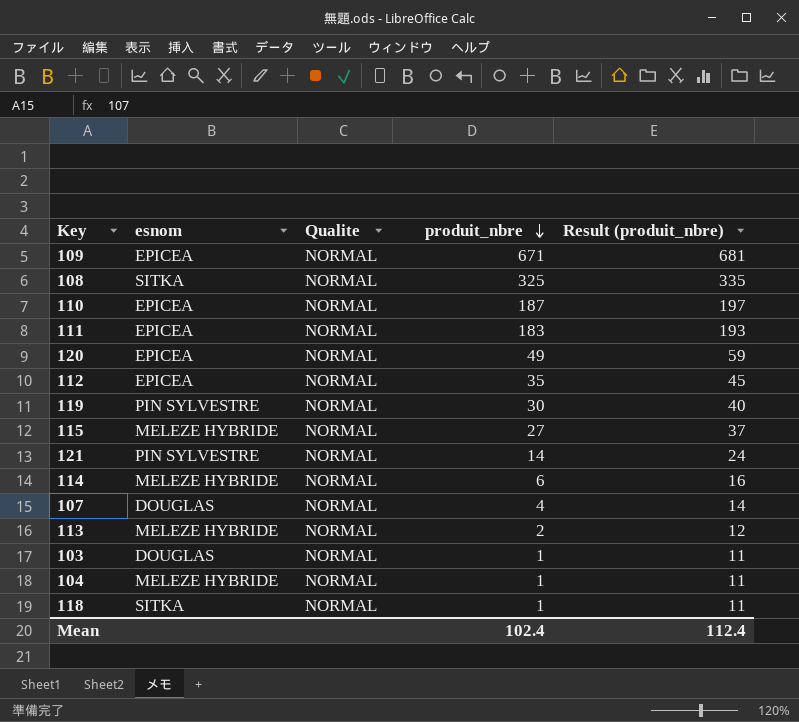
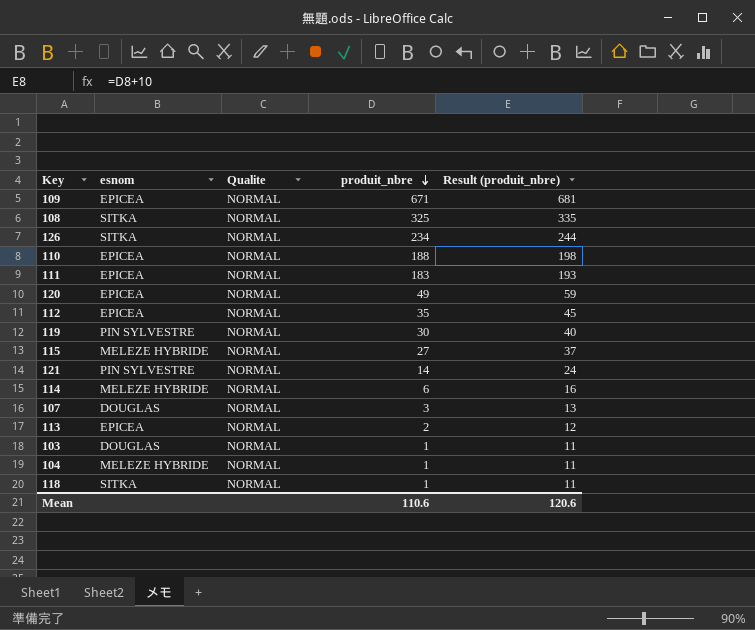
row 126: none -> SITKA | NORMAL | 234 | 244
110 | produit_nbre: 187 -> 188
110 | Result (produit_nbre): 197 -> 198
107 | produit_nbre: 4 -> 3
107 | Result (produit_nbre): 14 -> 13
113 | esnom: MELEZE HYBRIDE -> EPICEA
Mean | produit_nbre: 102.4 -> 110.6
Mean | Result (produit_nbre): 112.4 -> 120.6

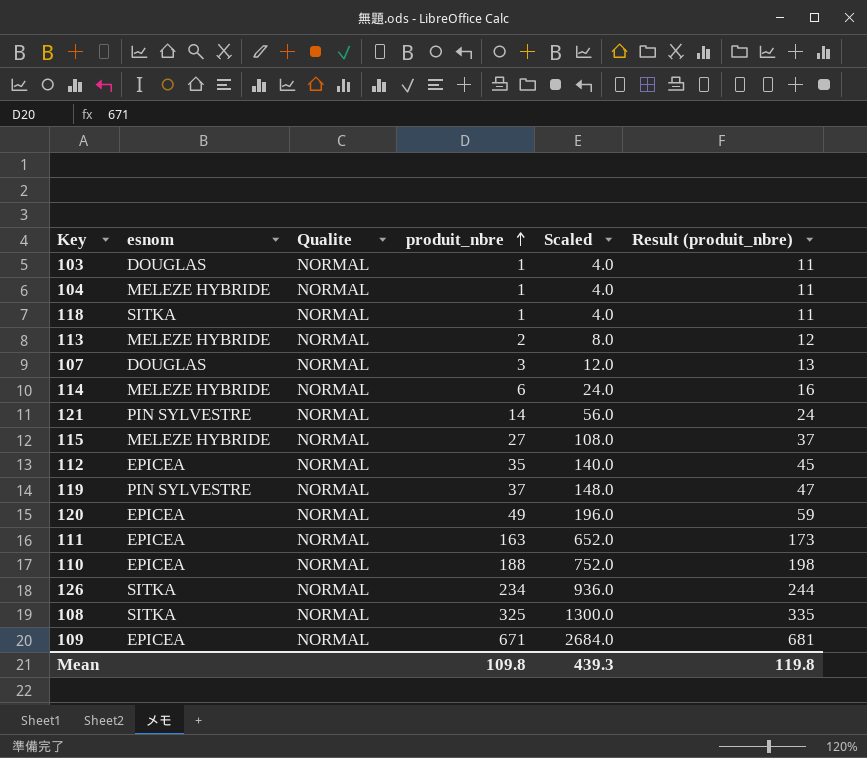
row order: produit_nbre descending -> produit_nbre ascending
column Scaled | formula: none -> [produit_nbre] * 4
113 | esnom: EPICEA -> MELEZE HYBRIDE
119 | produit_nbre: 30 -> 37
119 | Result (produit_nbre): 40 -> 47
111 | produit_nbre: 183 -> 163
111 | Result (produit_nbre): 193 -> 173
Mean | produit_nbre: 110.6 -> 109.8
Mean | Result (produit_nbre): 120.6 -> 119.8

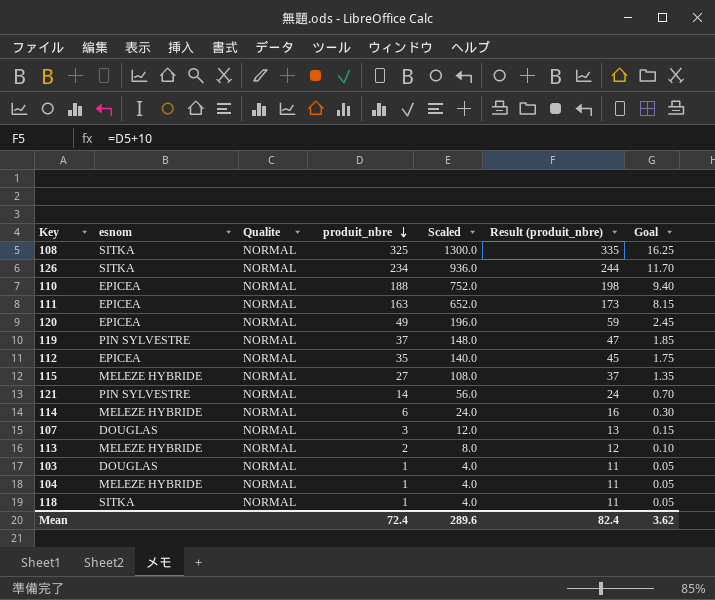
row order: produit_nbre ascending -> produit_nbre descending
column Goal | formula: none -> [produit_nbre] * 0.05
row 109: EPICEA | NORMAL | 671 | 2684.0 | 681 -> none
Mean | produit_nbre: 109.8 -> 72.4
Mean | Scaled: 439.3 -> 289.6
Mean | Result (produit_nbre): 119.8 -> 82.4

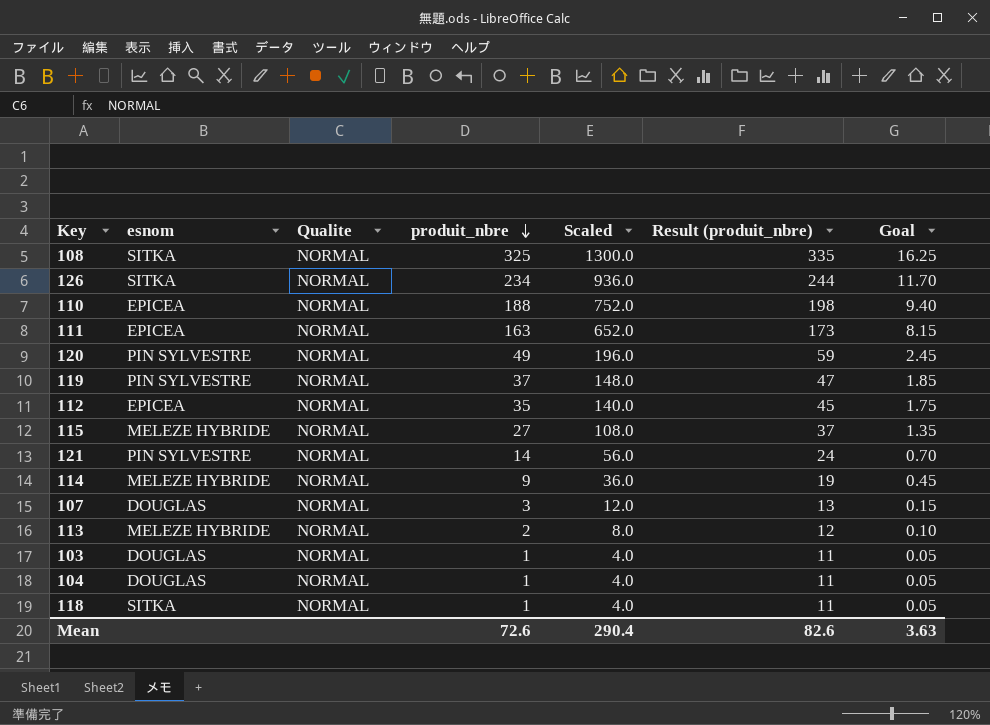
120 | esnom: EPICEA -> PIN SYLVESTRE
114 | produit_nbre: 6 -> 9
114 | Scaled: 24.0 -> 36.0
114 | Result (produit_nbre): 16 -> 19
114 | Goal: 0.30 -> 0.45
104 | esnom: MELEZE HYBRIDE -> DOUGLAS
Mean | produit_nbre: 72.4 -> 72.6
Mean | Scaled: 289.6 -> 290.4
Mean | Result (produit_nbre): 82.4 -> 82.6
Mean | Goal: 3.62 -> 3.63

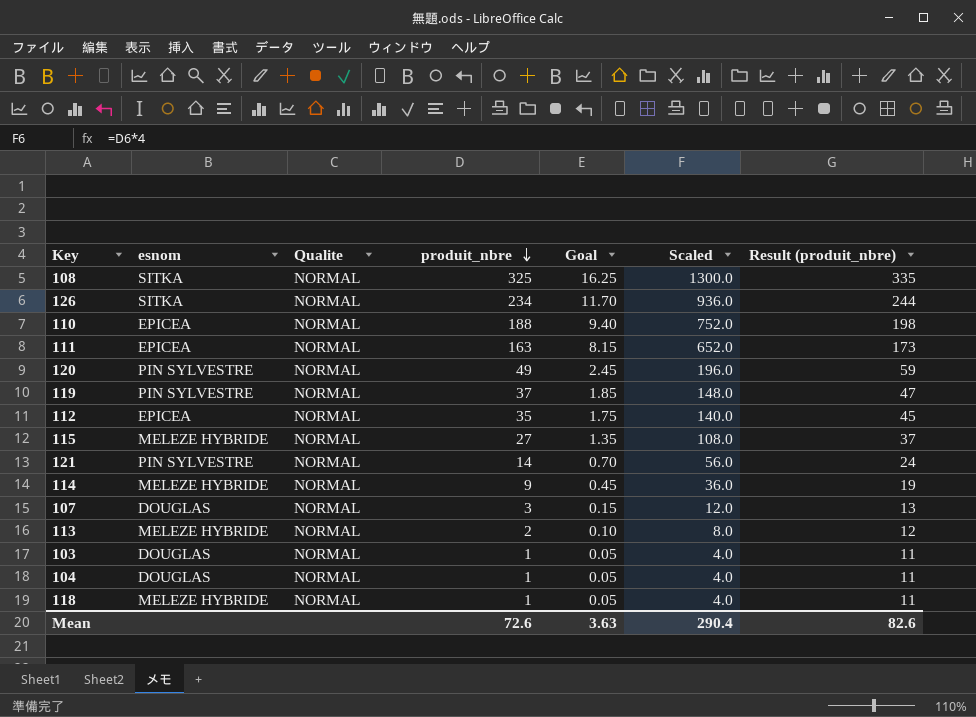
column Goal | position: 7 -> 5
118 | esnom: SITKA -> MELEZE HYBRIDE

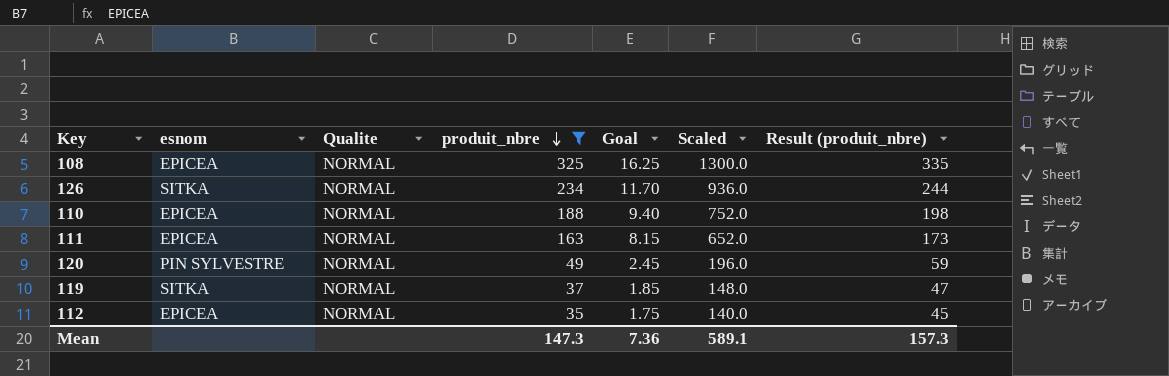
filter: none -> produit_nbre >= 35
108 | esnom: SITKA -> EPICEA
119 | esnom: PIN SYLVESTRE -> SITKA
Mean | produit_nbre: 72.6 -> 147.3
Mean | Goal: 3.63 -> 7.36
Mean | Scaled: 290.4 -> 589.1
Mean | Result (produit_nbre): 82.6 -> 157.3

